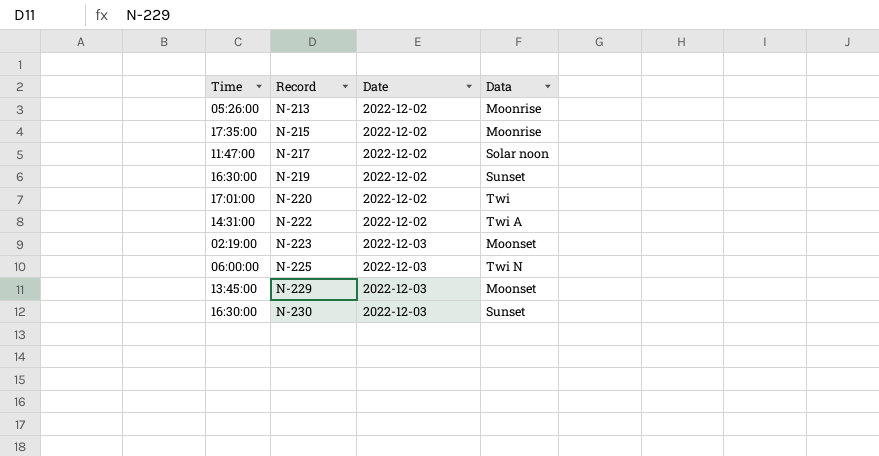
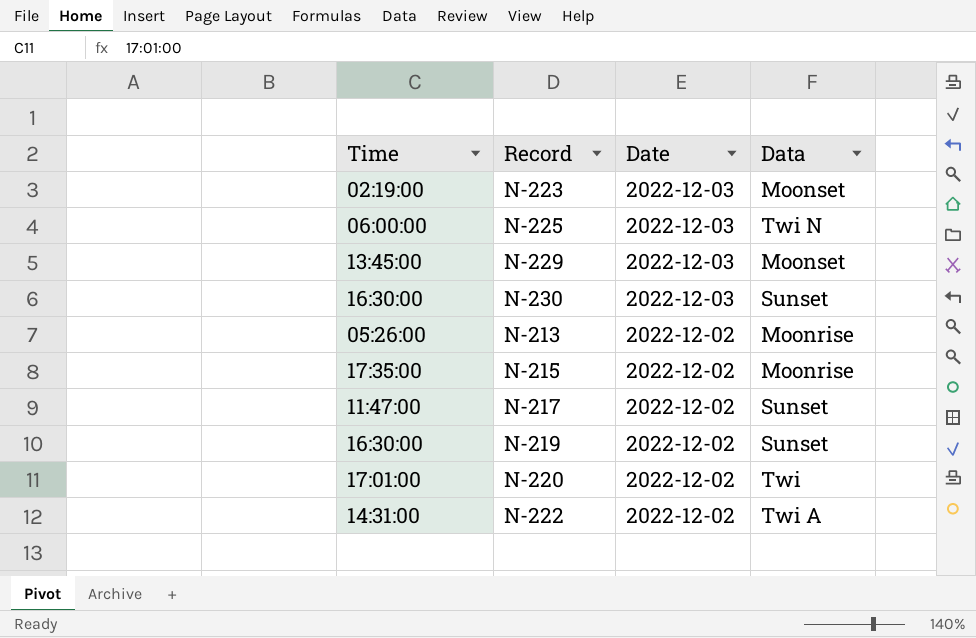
row order: Record ascending -> Date descending
N-217 | Data: Solar noon -> Sunset

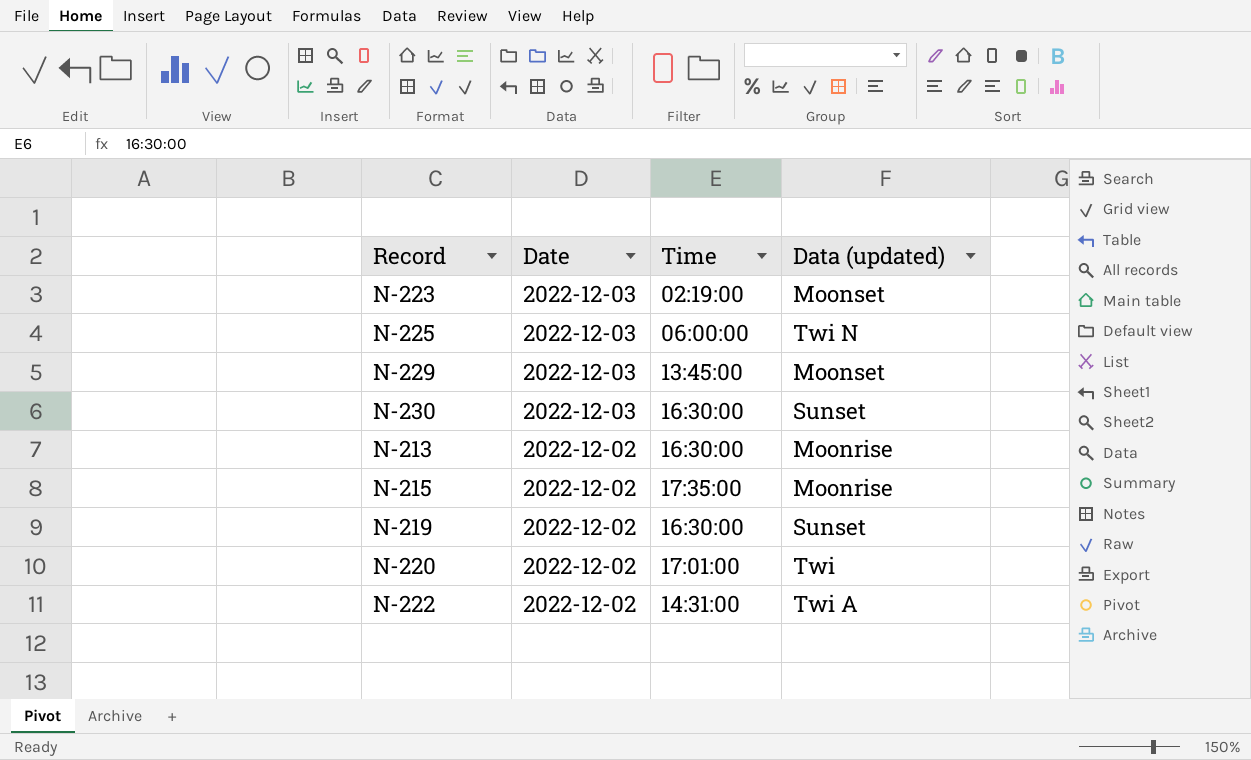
column Time | position: 1 -> 3
column name: Data -> Data (updated)
row N-217: 11:47:00 | 2022-12-02 | Sunset -> none
N-213 | Time: 05:26:00 -> 16:30:00

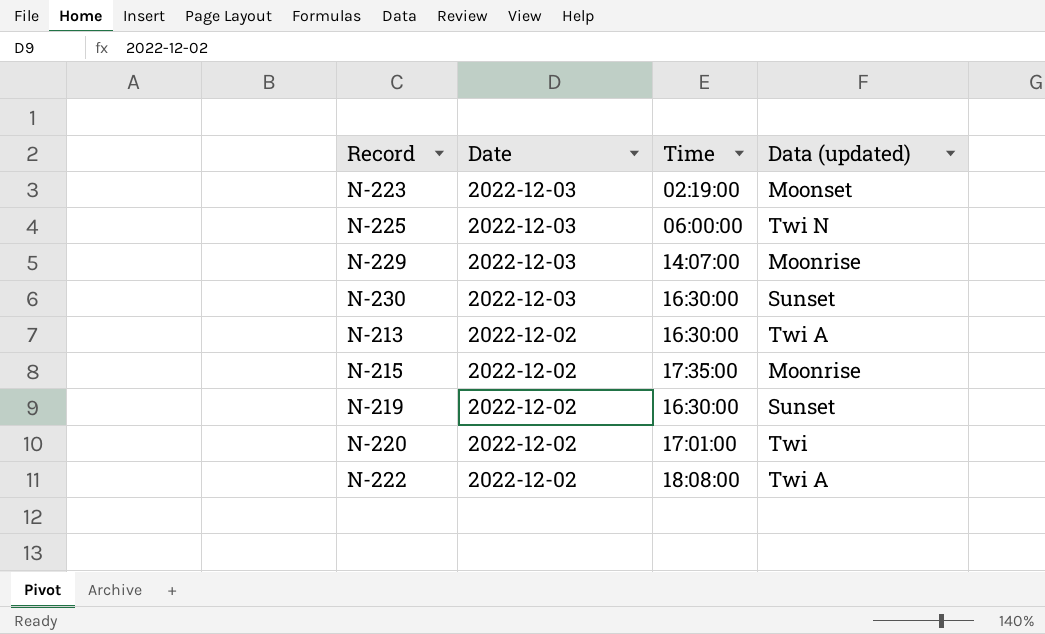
N-229 | Time: 13:45:00 -> 14:07:00
N-229 | Data (updated): Moonset -> Moonrise
N-213 | Data (updated): Moonrise -> Twi A
N-222 | Time: 14:31:00 -> 18:08:00

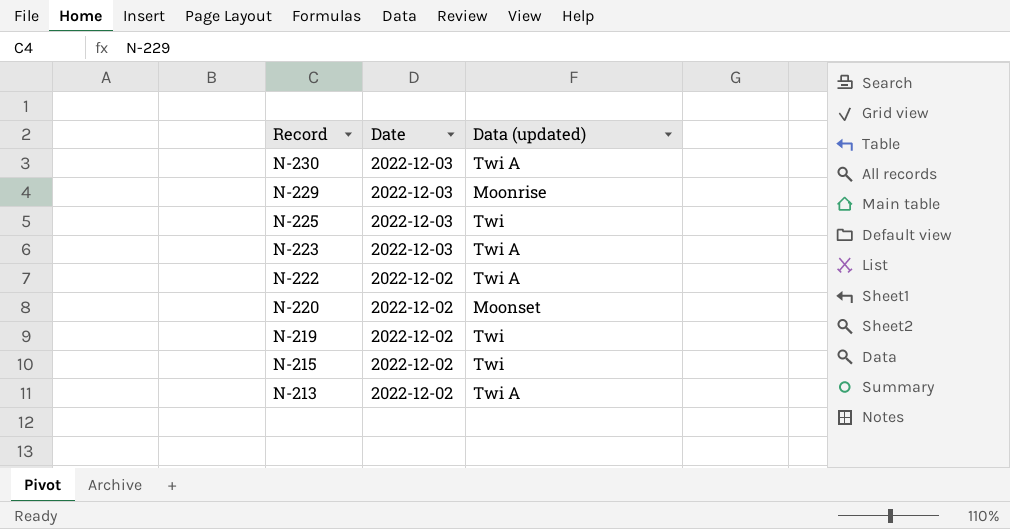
row order: Date descending -> Record descending
column Time | position: 3 -> none
N-230 | Data (updated): Sunset -> Twi A
N-225 | Data (updated): Twi N -> Twi
N-223 | Data (updated): Moonset -> Twi A
N-220 | Data (updated): Twi -> Moonset
N-219 | Data (updated): Sunset -> Twi
N-215 | Data (updated): Moonrise -> Twi

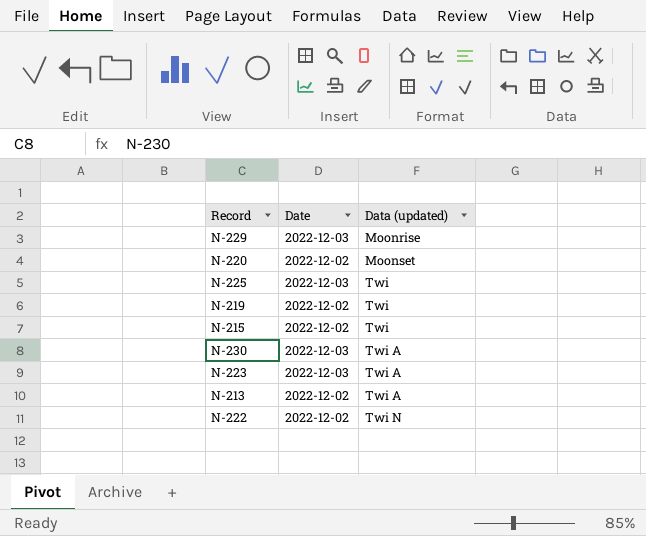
row order: Record descending -> Data (updated) ascending
N-222 | Data (updated): Twi A -> Twi N

